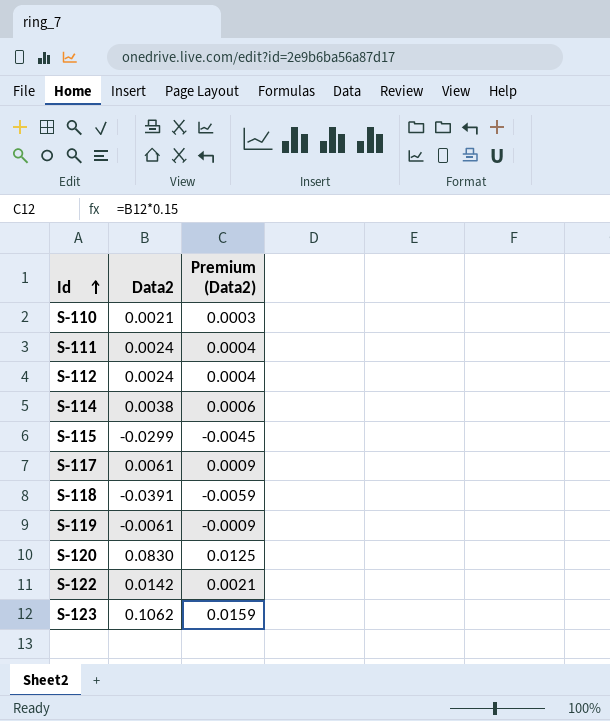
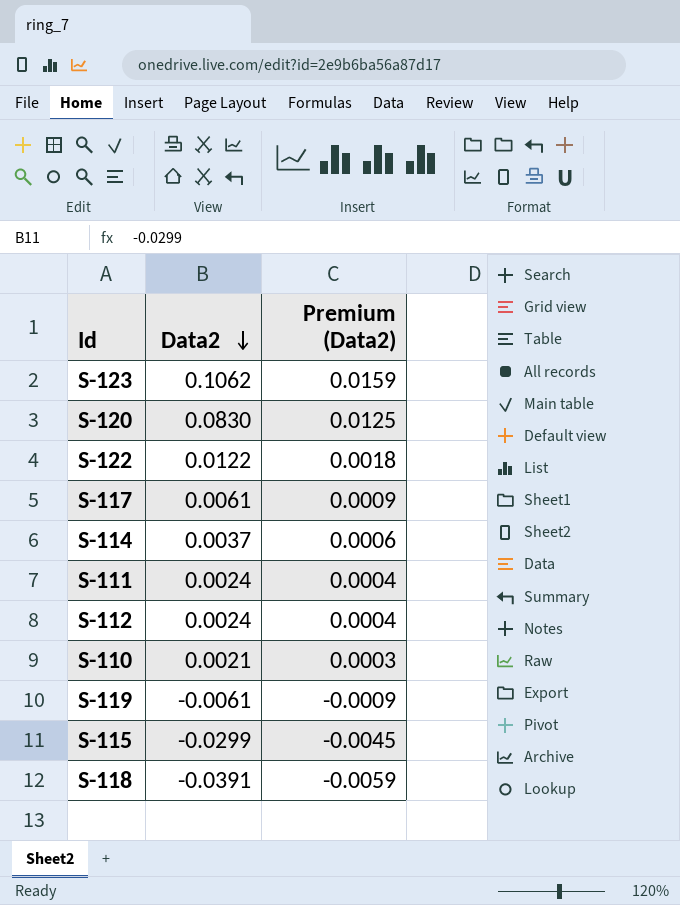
row order: Id ascending -> Data2 descending
S-122 | Data2: 0.0142 -> 0.0122
S-122 | Premium (Data2): 0.0021 -> 0.0018
S-114 | Data2: 0.0038 -> 0.0037

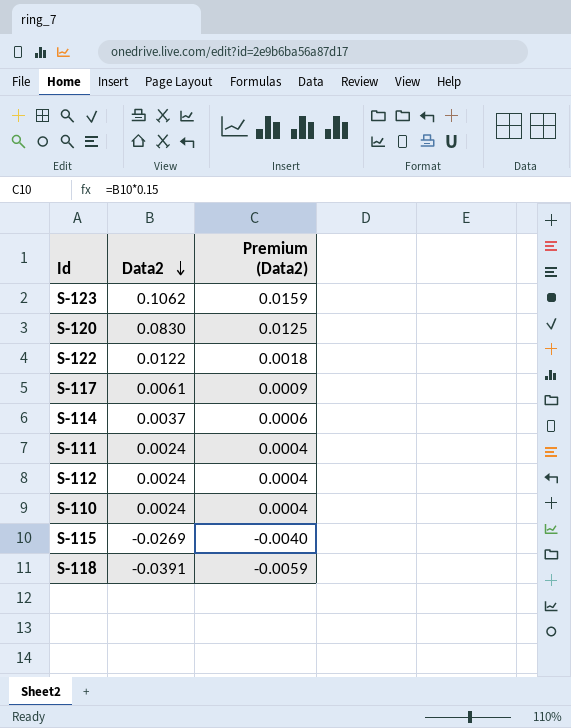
row S-119: -0.0061 | -0.0009 -> none
S-110 | Data2: 0.0021 -> 0.0024
S-110 | Premium (Data2): 0.0003 -> 0.0004
S-115 | Data2: -0.0299 -> -0.0269
S-115 | Premium (Data2): -0.0045 -> -0.0040

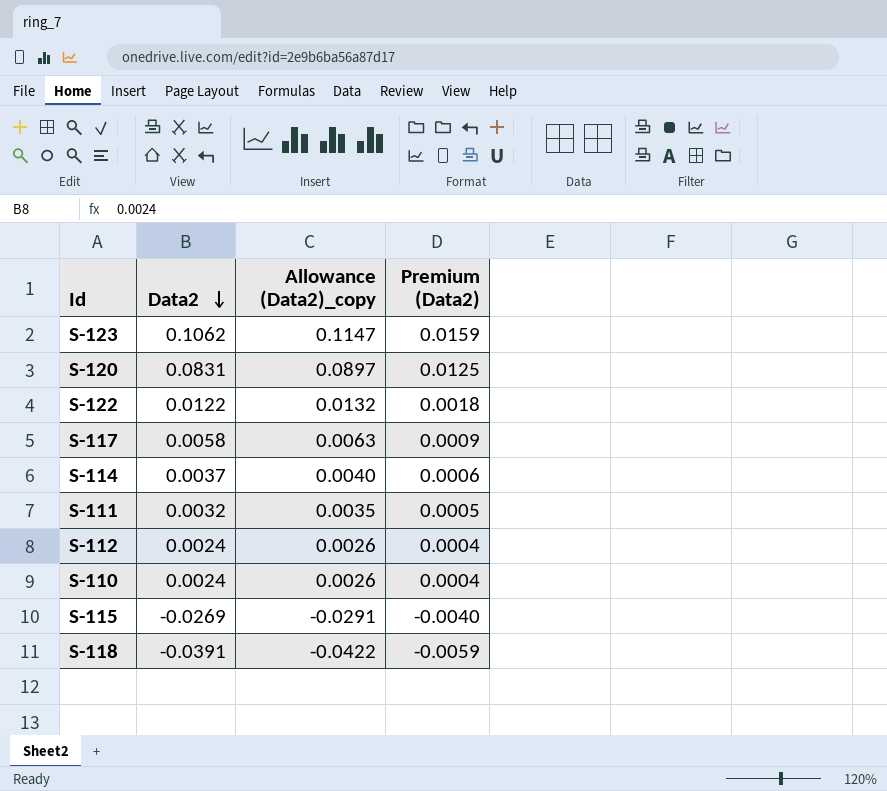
column Allowance (Data2)_copy | formula: none -> [Data2] * 1.08
S-120 | Data2: 0.0830 -> 0.0831
S-117 | Data2: 0.0061 -> 0.0058
S-111 | Data2: 0.0024 -> 0.0032
S-111 | Premium (Data2): 0.0004 -> 0.0005

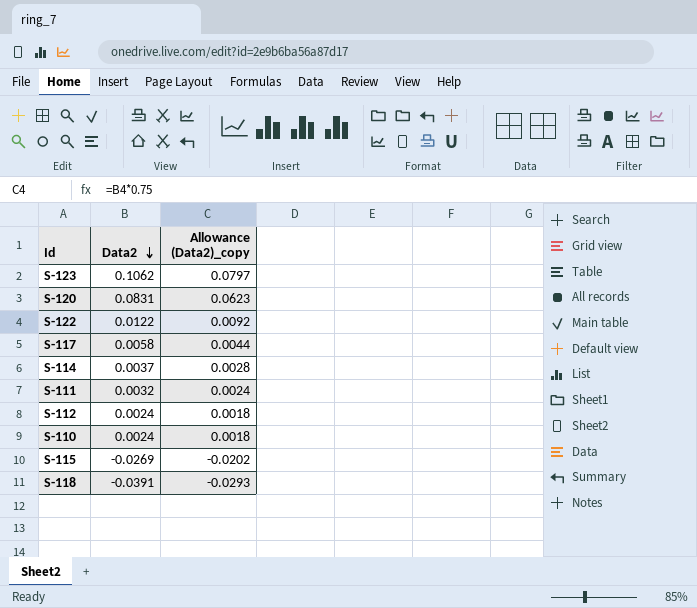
column Premium (Data2) | formula: [Data2] * 0.15 -> none
column Allowance (Data2)_copy | formula: [Data2] * 1.08 -> [Data2] * 0.75

